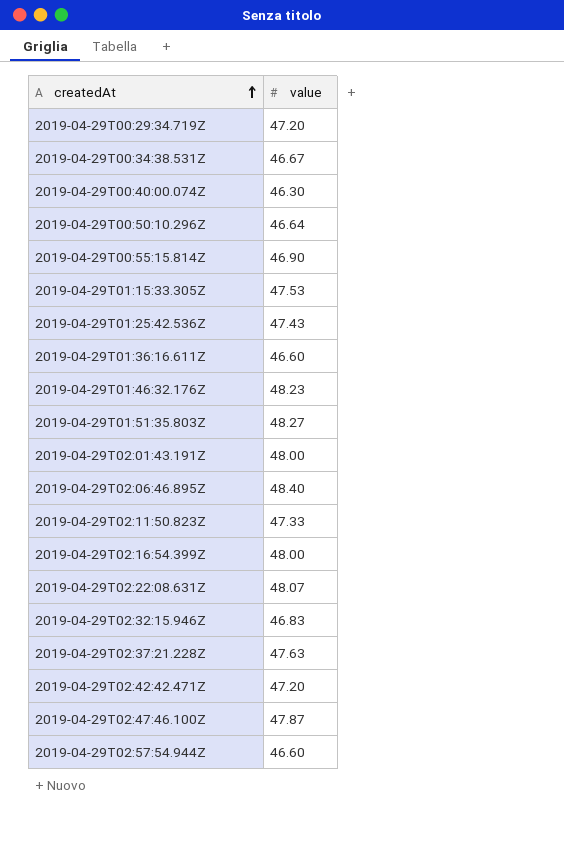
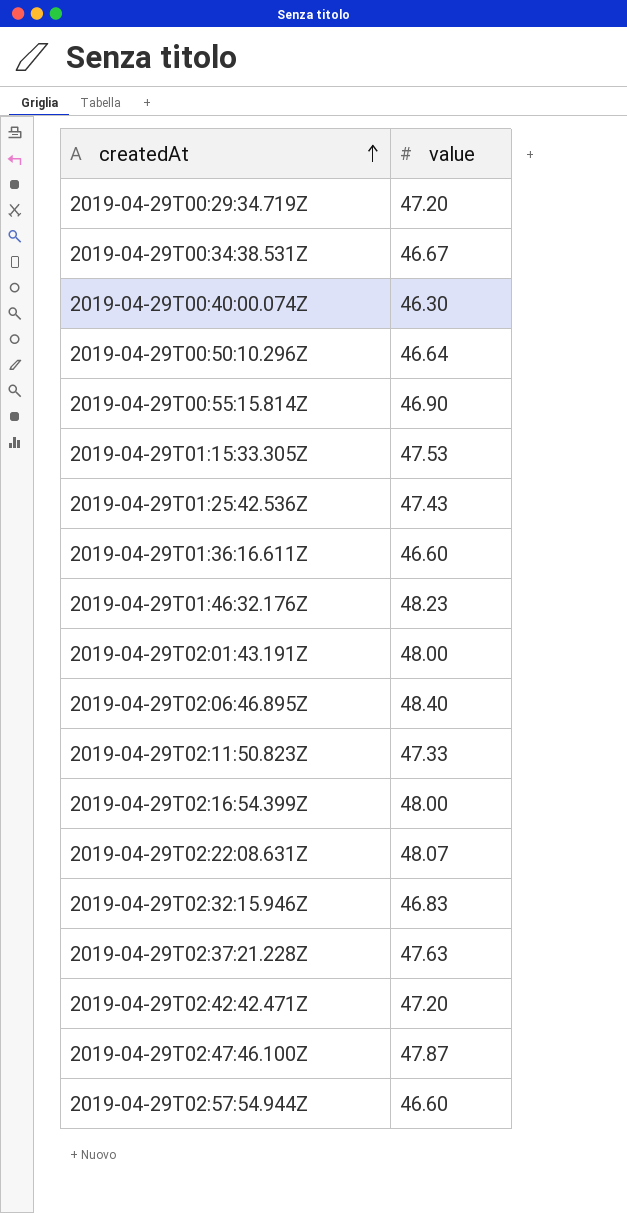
row 2019-04-29T01:51:35.803Z: 48.27 -> none

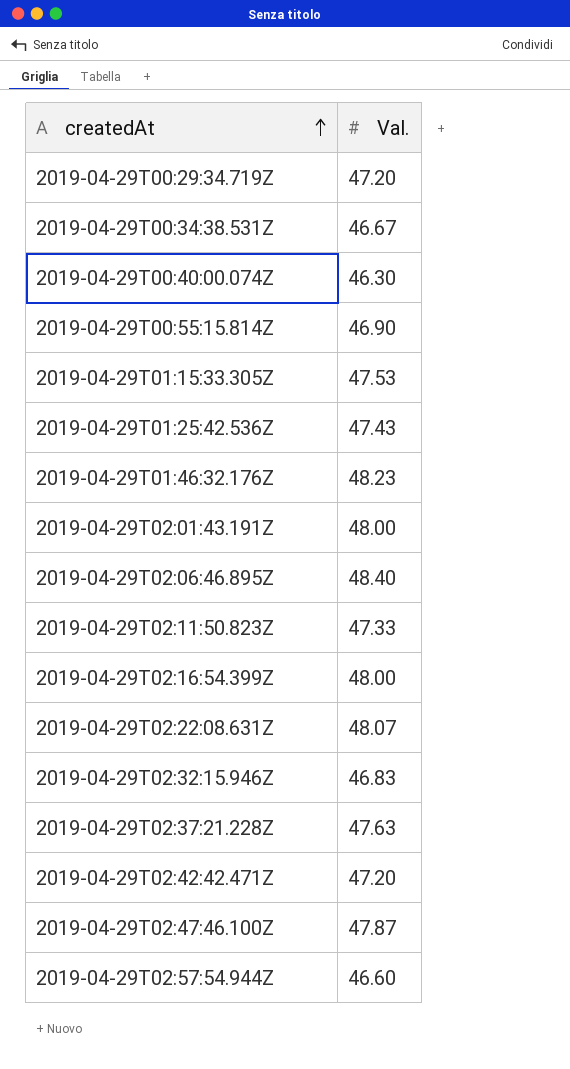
column name: value -> Val.
row 2019-04-29T00:50:10.296Z: 46.64 -> none
row 2019-04-29T01:36:16.611Z: 46.60 -> none

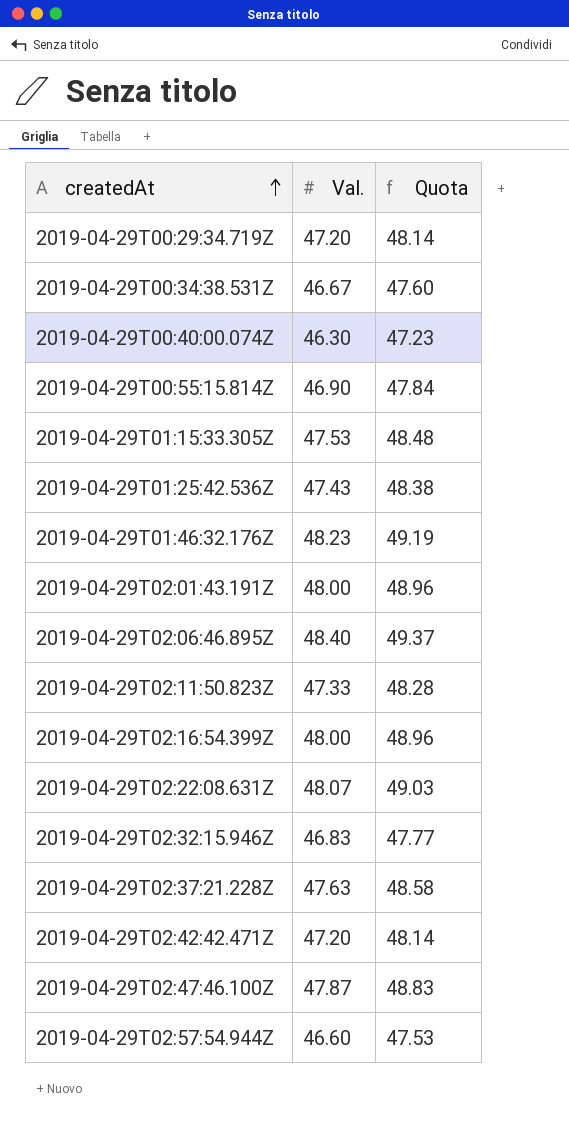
column Quota | formula: none -> [Val.] * 1.02

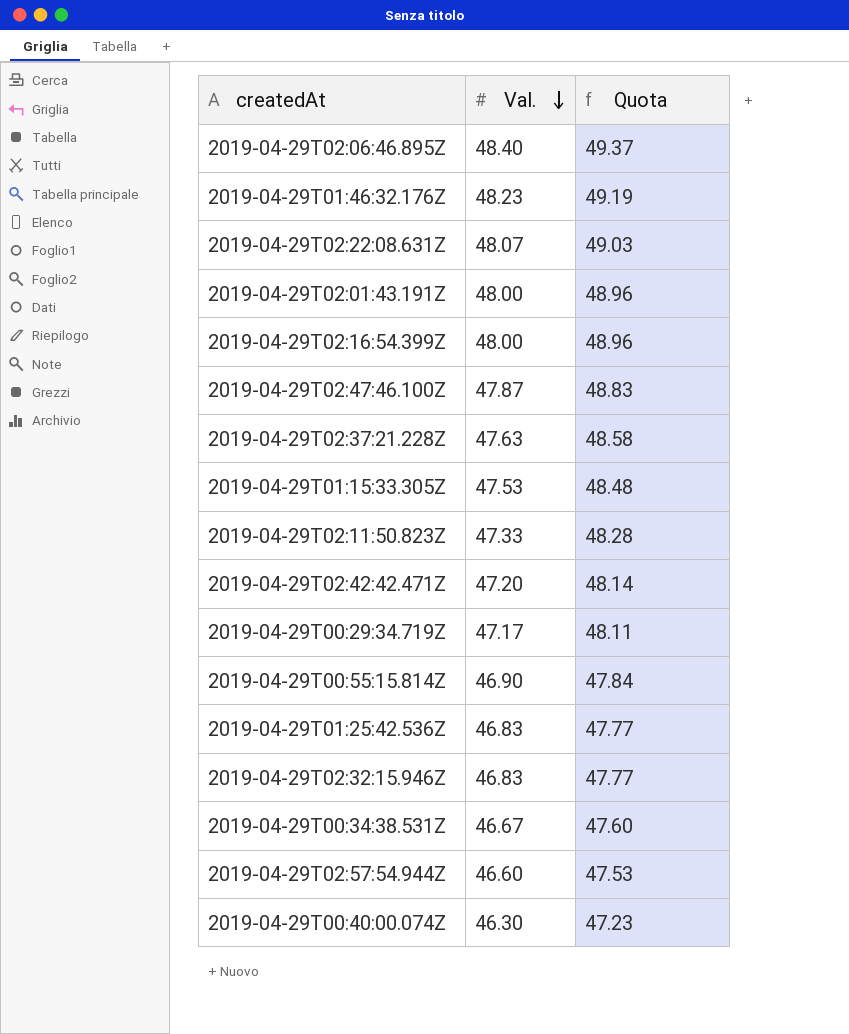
row order: createdAt ascending -> Val. descending
2019-04-29T00:29:34.719Z | Val.: 47.20 -> 47.17
2019-04-29T00:29:34.719Z | Quota: 48.14 -> 48.11
2019-04-29T01:25:42.536Z | Val.: 47.43 -> 46.83
2019-04-29T01:25:42.536Z | Quota: 48.38 -> 47.77

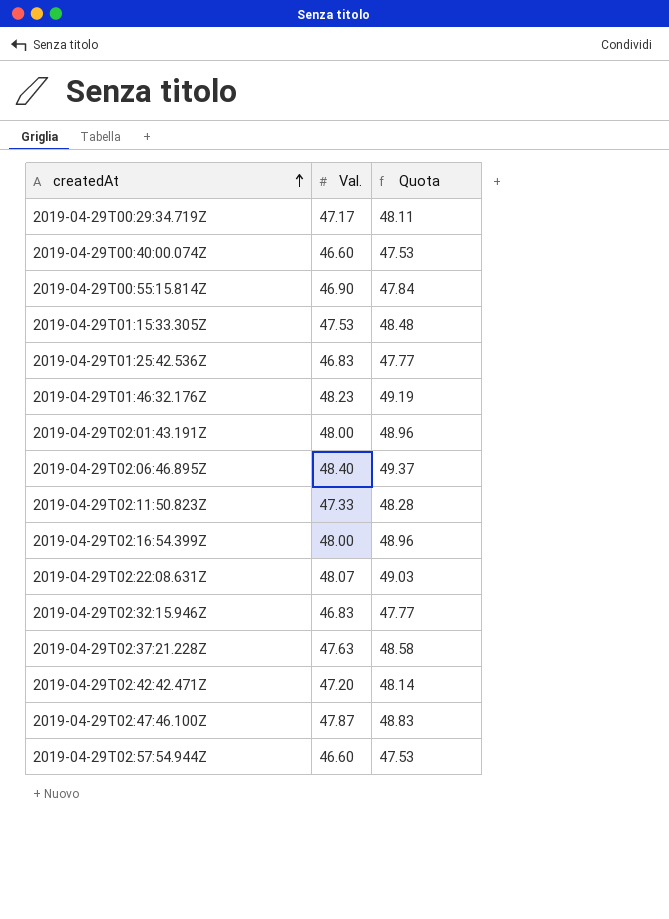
row order: Val. descending -> createdAt ascending
row 2019-04-29T00:34:38.531Z: 46.67 | 47.60 -> none
2019-04-29T00:40:00.074Z | Val.: 46.30 -> 46.60
2019-04-29T00:40:00.074Z | Quota: 47.23 -> 47.53

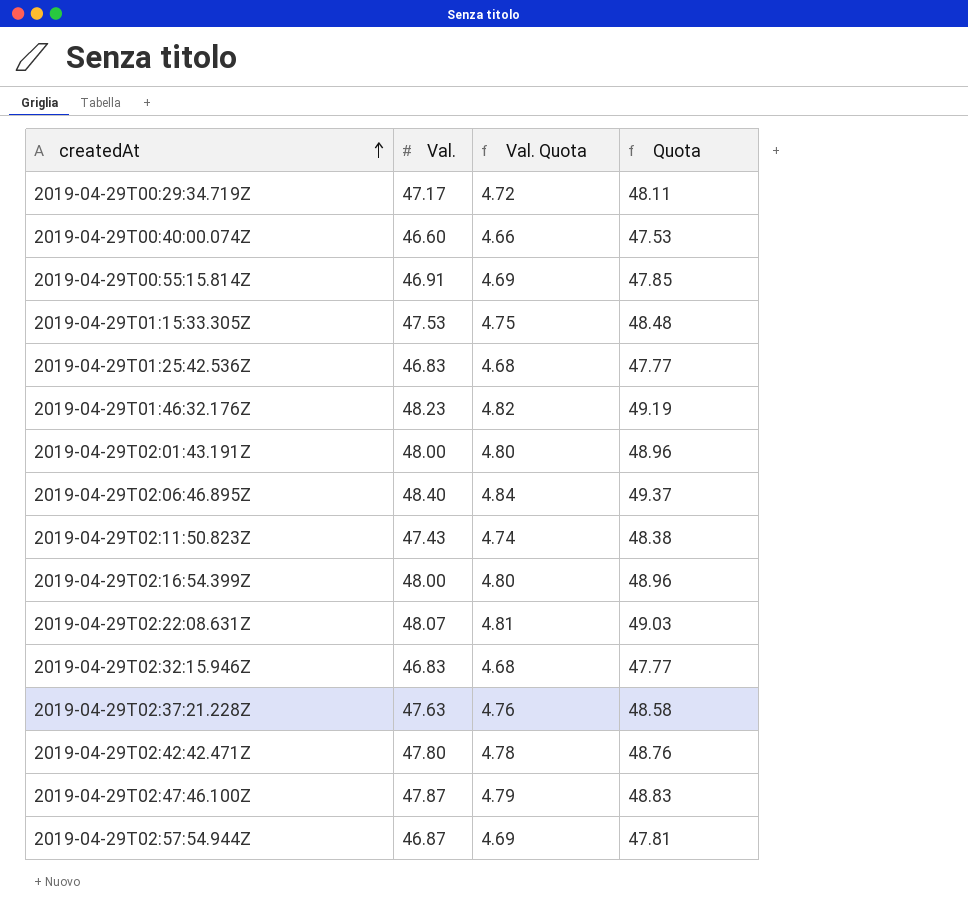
column Val. Quota | formula: none -> [Val.] * 0.1
2019-04-29T00:55:15.814Z | Val.: 46.90 -> 46.91
2019-04-29T00:55:15.814Z | Quota: 47.84 -> 47.85
2019-04-29T02:11:50.823Z | Val.: 47.33 -> 47.43
2019-04-29T02:11:50.823Z | Quota: 48.28 -> 48.38
2019-04-29T02:42:42.471Z | Val.: 47.20 -> 47.80
2019-04-29T02:42:42.471Z | Quota: 48.14 -> 48.76
2019-04-29T02:57:54.944Z | Val.: 46.60 -> 46.87
2019-04-29T02:57:54.944Z | Quota: 47.53 -> 47.81

